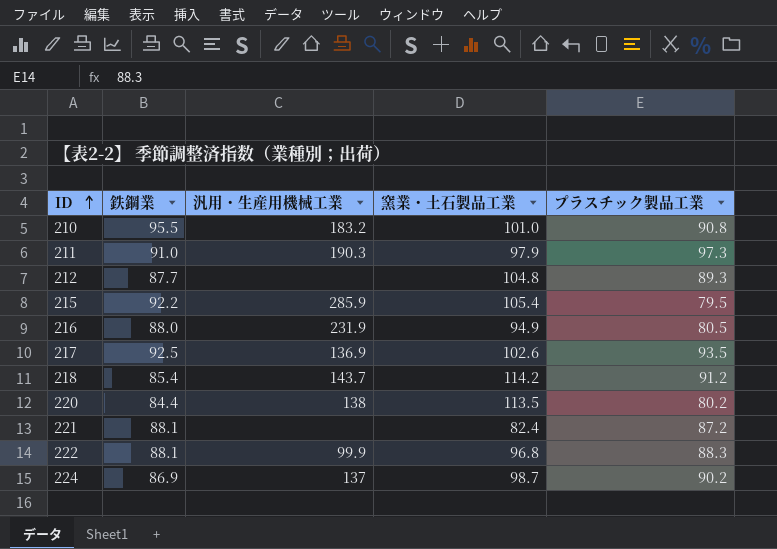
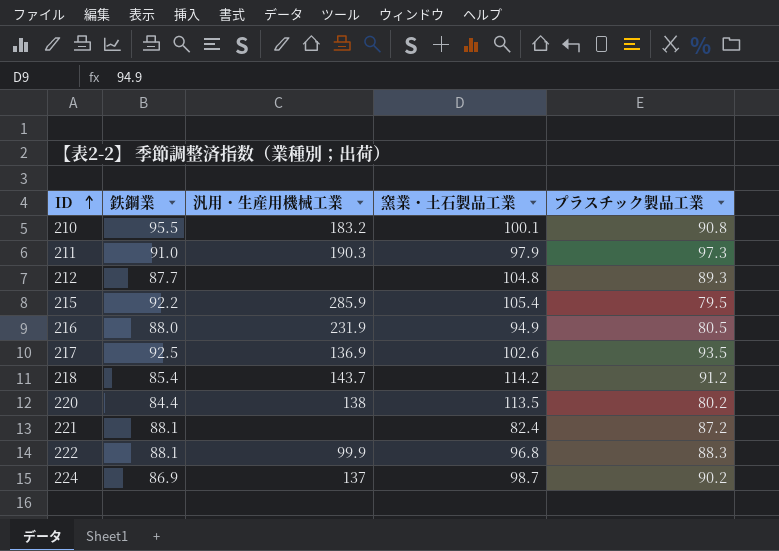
210 | 窯業・土石製品工業: 101.0 -> 100.1

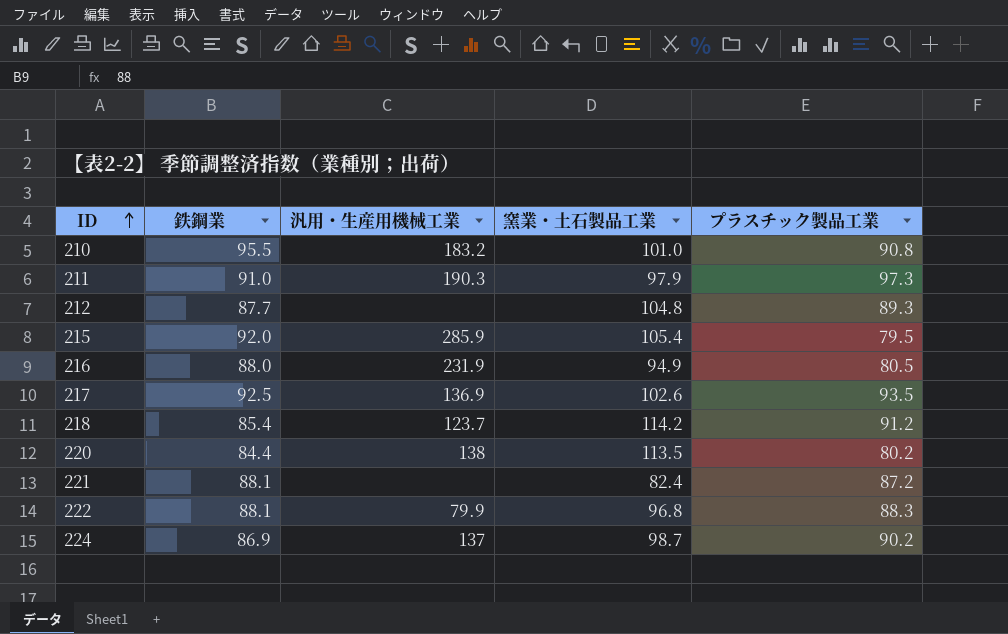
210 | 窯業・土石製品工業: 100.1 -> 101.0
215 | 鉄鋼業: 92.2 -> 92.0
218 | 汎用・生産用機械工業: 143.7 -> 123.7
222 | 汎用・生産用機械工業: 99.9 -> 79.9

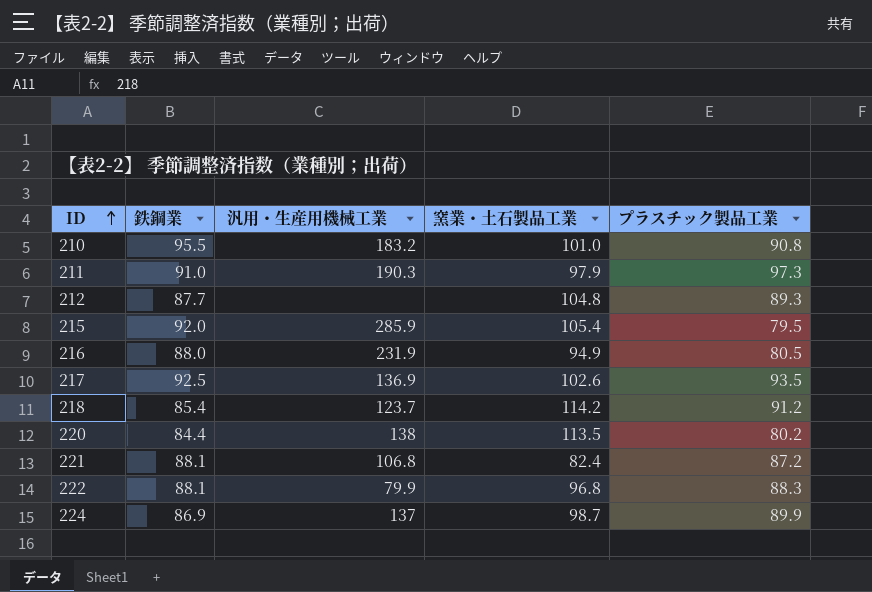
221 | 汎用・生産用機械工業: none -> 106.8
224 | プラスチック製品工業: 90.2 -> 89.9

